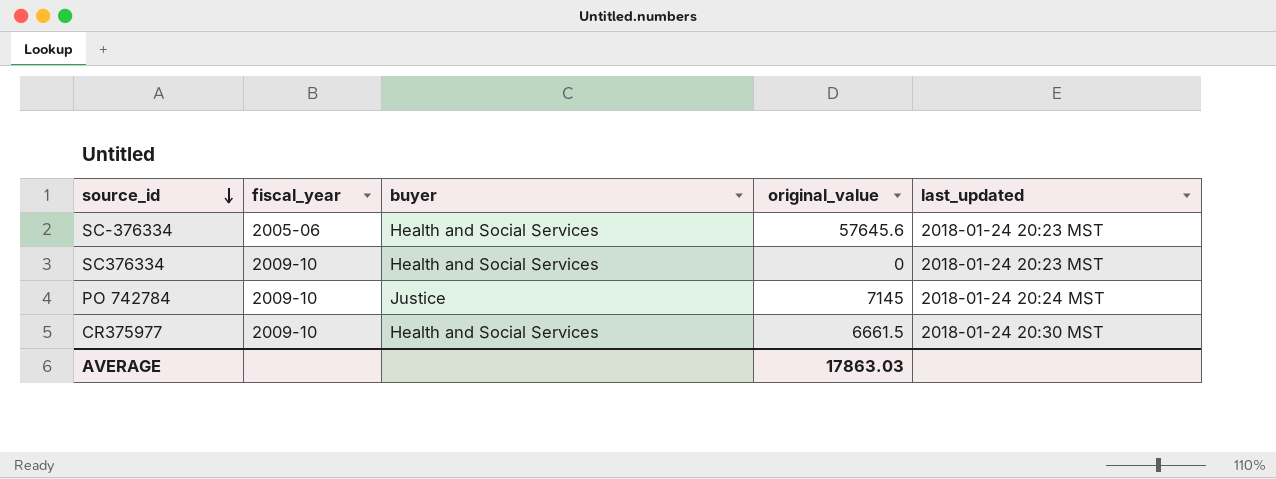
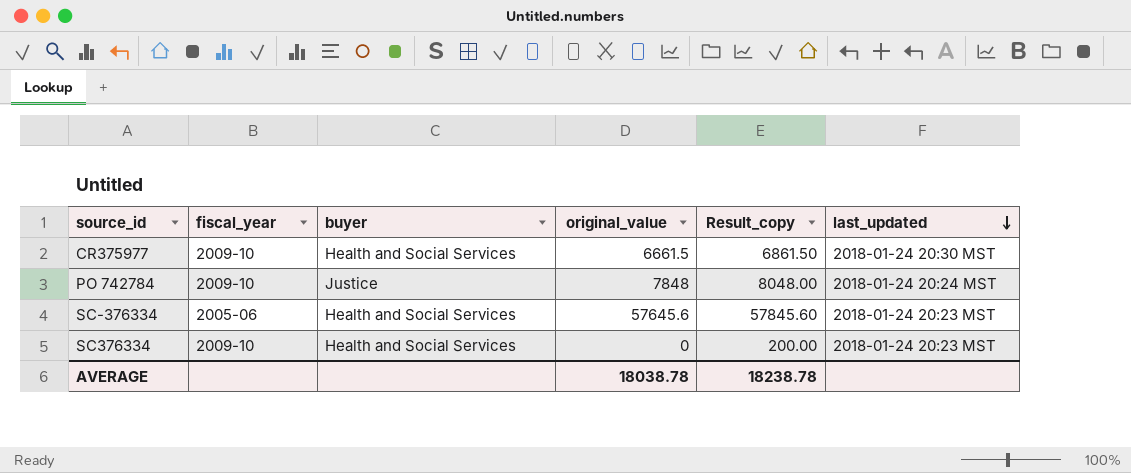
row order: source_id descending -> last_updated descending
column Result_copy | formula: none -> [original_value] + 200
PO 742784 | original_value: 7145 -> 7848
AVERAGE | original_value: 17863.03 -> 18038.78

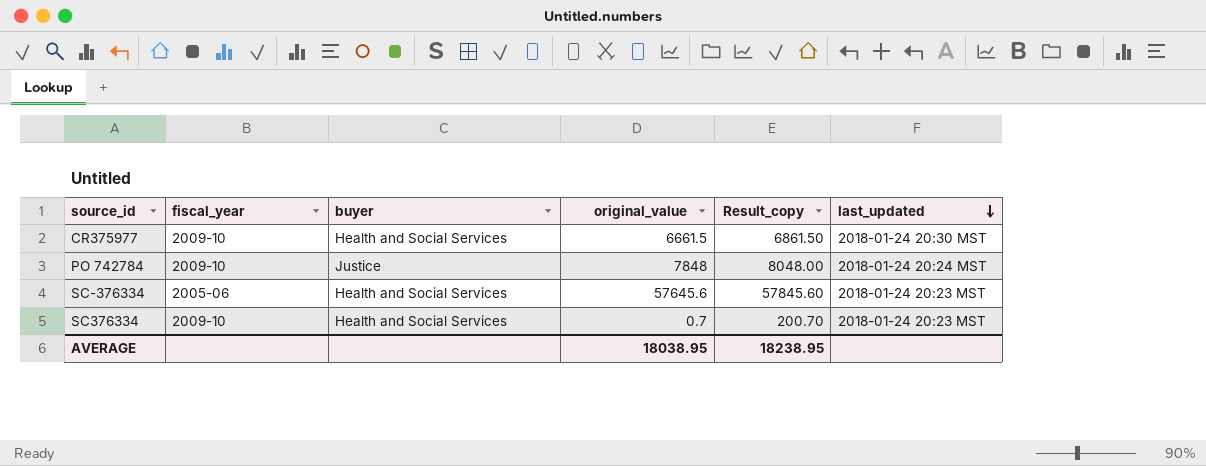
SC376334 | original_value: 0 -> 0.7
SC376334 | Result_copy: 200.00 -> 200.70
AVERAGE | original_value: 18038.78 -> 18038.95
AVERAGE | Result_copy: 18238.78 -> 18238.95

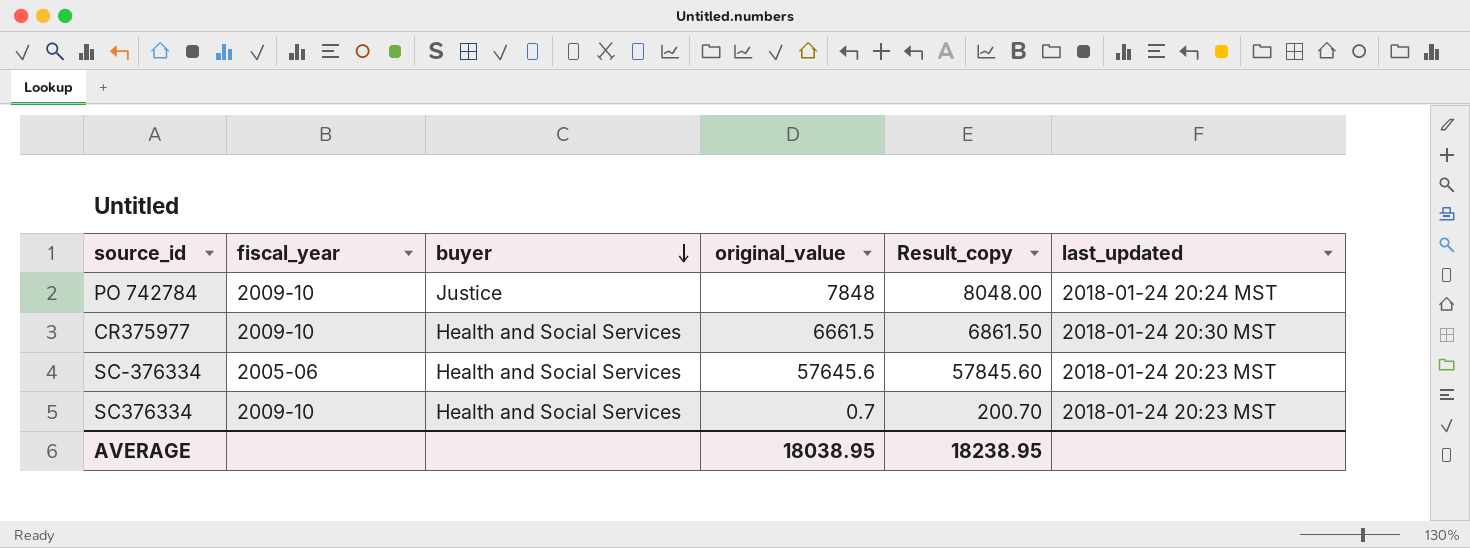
row order: last_updated descending -> buyer descending

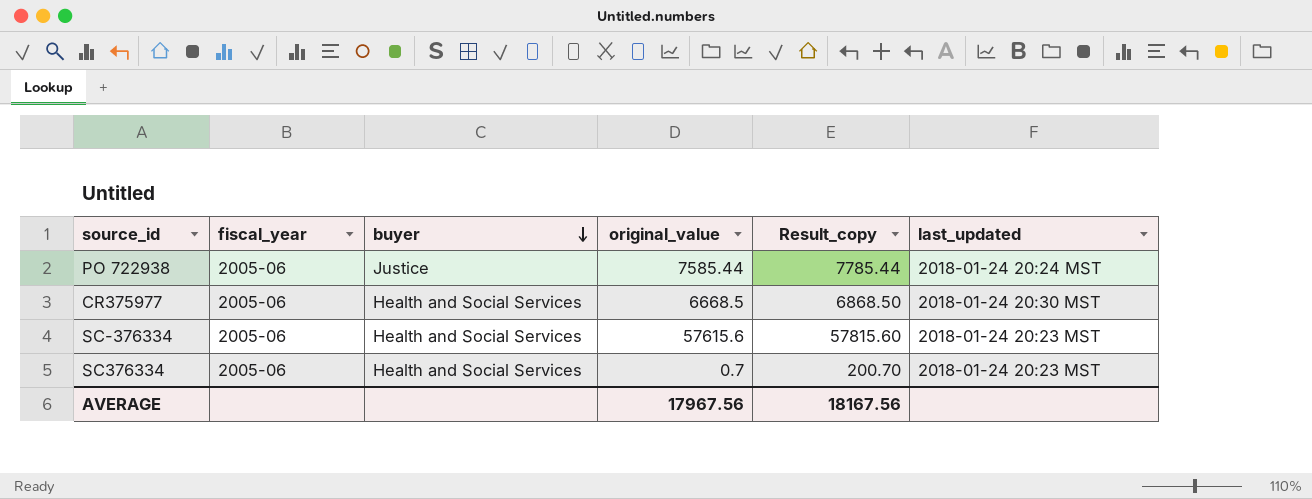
row PO 742784: 2009-10 | Justice | 7848 | 8048.00 | 2018-01-24 20:24 MST -> none
row PO 722938: none -> 2005-06 | Justice | 7585.44 | 7785.44 | 2018-01-24 20:24 MST
CR375977 | fiscal_year: 2009-10 -> 2005-06
CR375977 | original_value: 6661.5 -> 6668.5
CR375977 | Result_copy: 6861.50 -> 6868.50
SC-376334 | original_value: 57645.6 -> 57615.6
SC-376334 | Result_copy: 57845.60 -> 57815.60
SC376334 | fiscal_year: 2009-10 -> 2005-06
AVERAGE | original_value: 18038.95 -> 17967.56
AVERAGE | Result_copy: 18238.95 -> 18167.56

